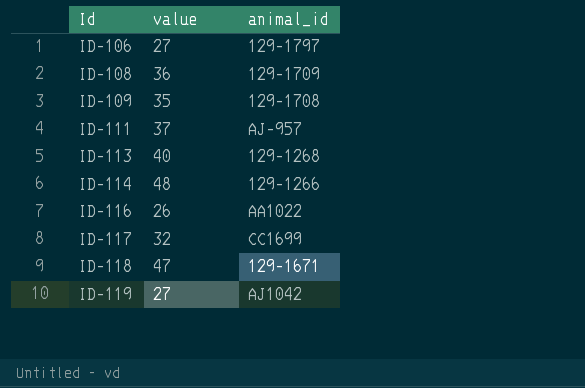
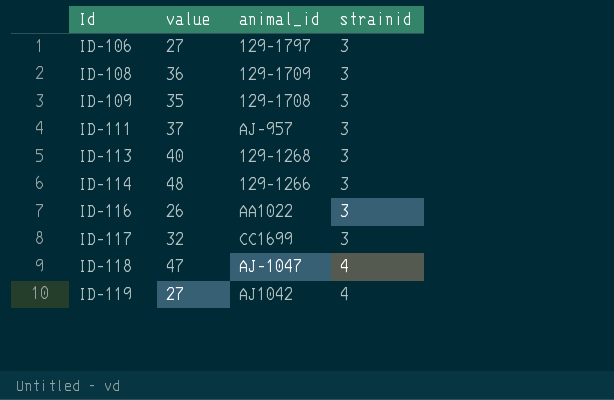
column strainid | position: none -> 4
ID-118 | animal_id: 129-1671 -> AJ-1047

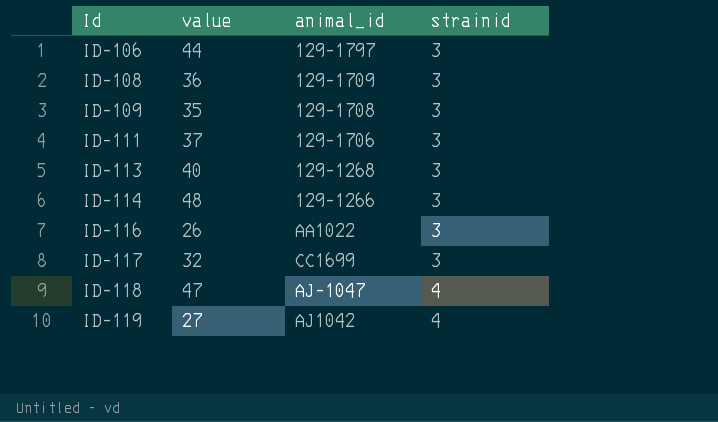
ID-106 | value: 27 -> 44
ID-111 | animal_id: AJ-957 -> 129-1706

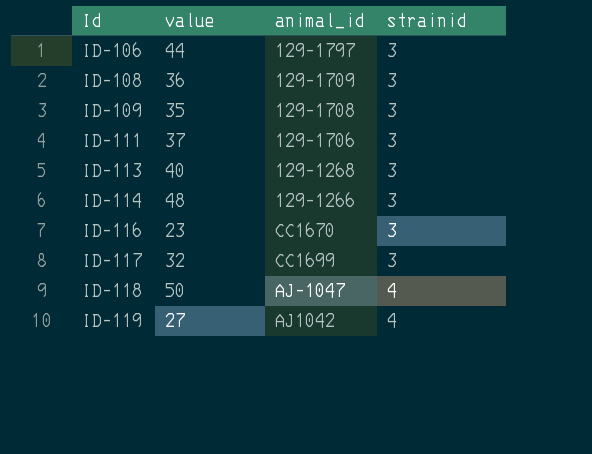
ID-116 | value: 26 -> 23
ID-116 | animal_id: AA1022 -> CC1670
ID-118 | value: 47 -> 50

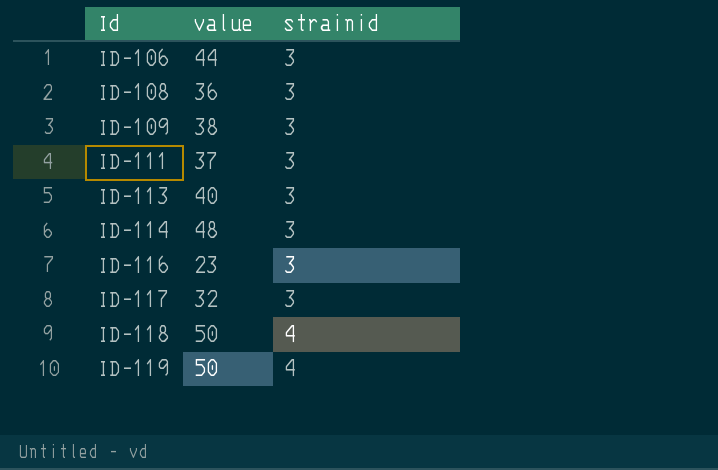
column animal_id | position: 3 -> none
ID-109 | value: 35 -> 38
ID-119 | value: 27 -> 50

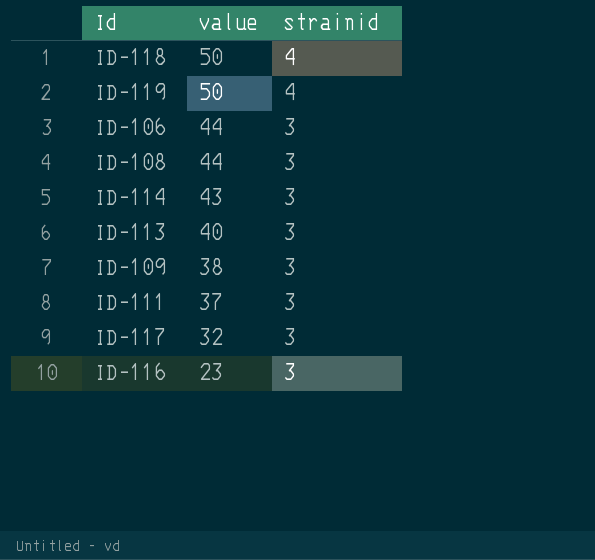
row order: Id ascending -> value descending
ID-108 | value: 36 -> 44
ID-114 | value: 48 -> 43

